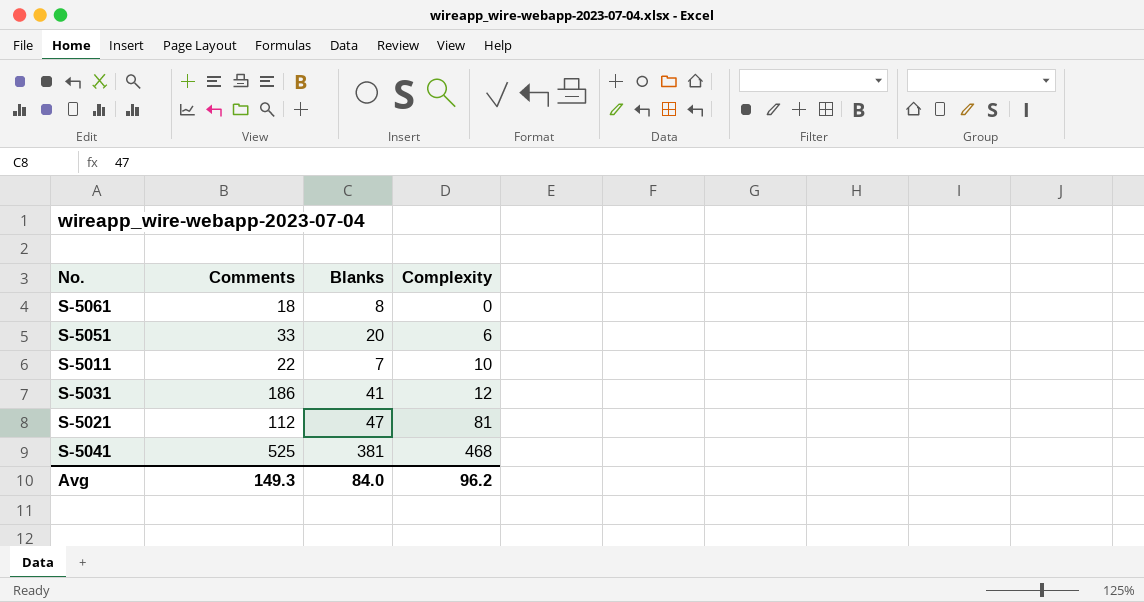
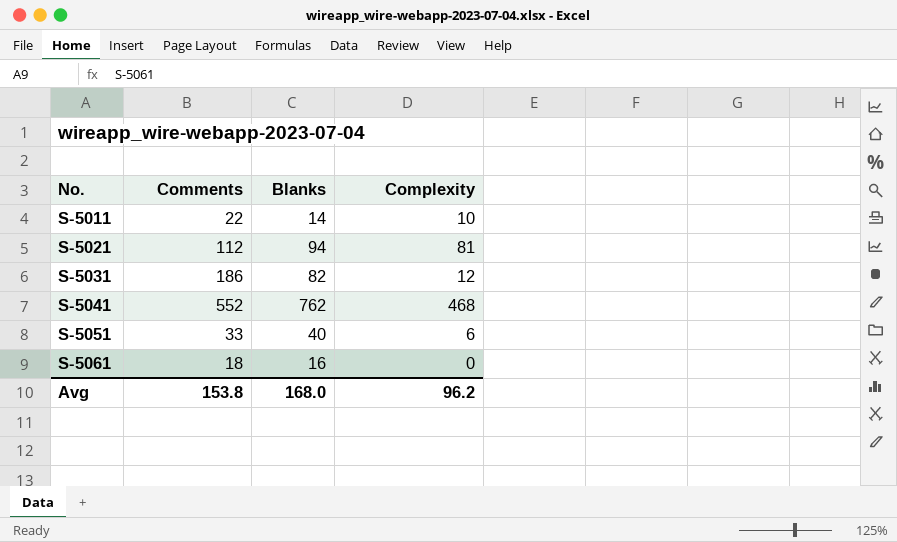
row order: Complexity ascending -> No. ascending
S-5011 | Blanks: 7 -> 14
S-5021 | Blanks: 47 -> 94
S-5031 | Blanks: 41 -> 82
S-5041 | Comments: 525 -> 552
S-5041 | Blanks: 381 -> 762
S-5051 | Blanks: 20 -> 40
S-5061 | Blanks: 8 -> 16
Avg | Comments: 149.3 -> 153.8
Avg | Blanks: 84.0 -> 168.0

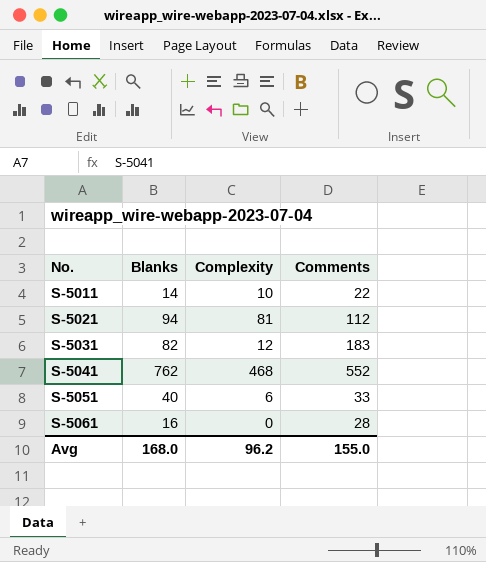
column Comments | position: 2 -> 4
S-5031 | Comments: 186 -> 183
S-5061 | Comments: 18 -> 28
Avg | Comments: 153.8 -> 155.0

